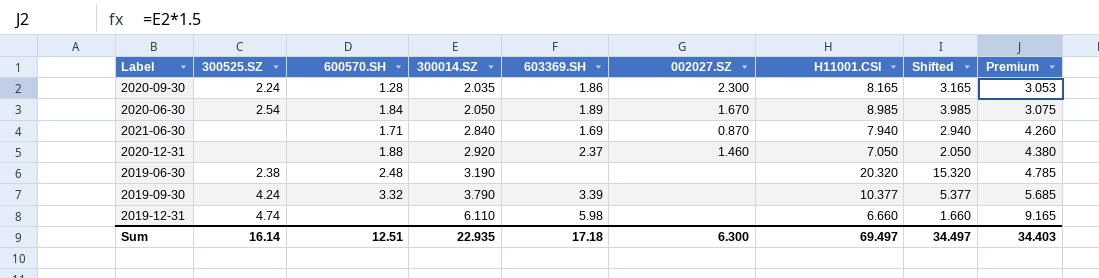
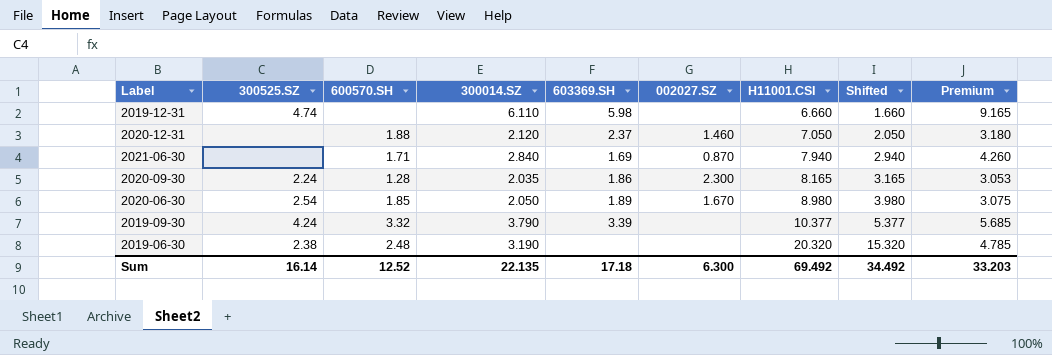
row order: 300014.SZ ascending -> H11001.CSI ascending
2020-12-31 | 300014.SZ: 2.920 -> 2.120
2020-12-31 | Premium: 4.380 -> 3.180
2020-06-30 | 600570.SH: 1.84 -> 1.85
2020-06-30 | H11001.CSI: 8.985 -> 8.980
2020-06-30 | Shifted: 3.985 -> 3.980
Sum | 600570.SH: 12.51 -> 12.52
Sum | 300014.SZ: 22.935 -> 22.135
Sum | H11001.CSI: 69.497 -> 69.492
Sum | Shifted: 34.497 -> 34.492
Sum | Premium: 34.403 -> 33.203

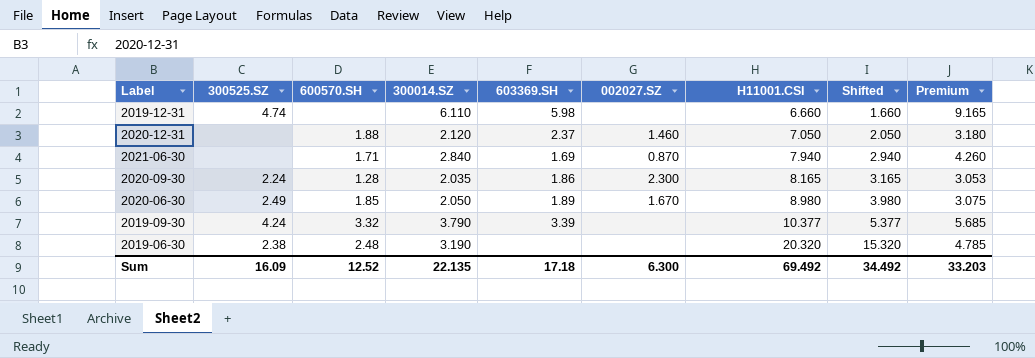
2020-06-30 | 300525.SZ: 2.54 -> 2.49
Sum | 300525.SZ: 16.14 -> 16.09

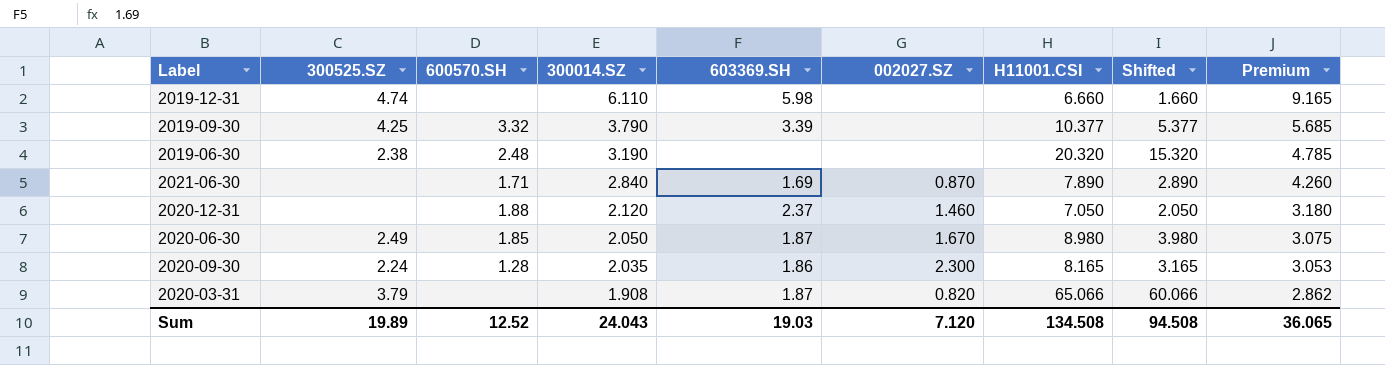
row order: H11001.CSI ascending -> 300014.SZ descending
2019-09-30 | 300525.SZ: 4.24 -> 4.25
2021-06-30 | H11001.CSI: 7.940 -> 7.890
2021-06-30 | Shifted: 2.940 -> 2.890
2020-06-30 | 603369.SH: 1.89 -> 1.87
row 2020-03-31: none -> 3.79 | none | 1.908 | 1.87 | 0.820 | 65.066 | 60.066 | 2.862
Sum | 300525.SZ: 16.09 -> 19.89
Sum | 300014.SZ: 22.135 -> 24.043
Sum | 603369.SH: 17.18 -> 19.03
Sum | 002027.SZ: 6.300 -> 7.120
Sum | H11001.CSI: 69.492 -> 134.508
Sum | Shifted: 34.492 -> 94.508
Sum | Premium: 33.203 -> 36.065

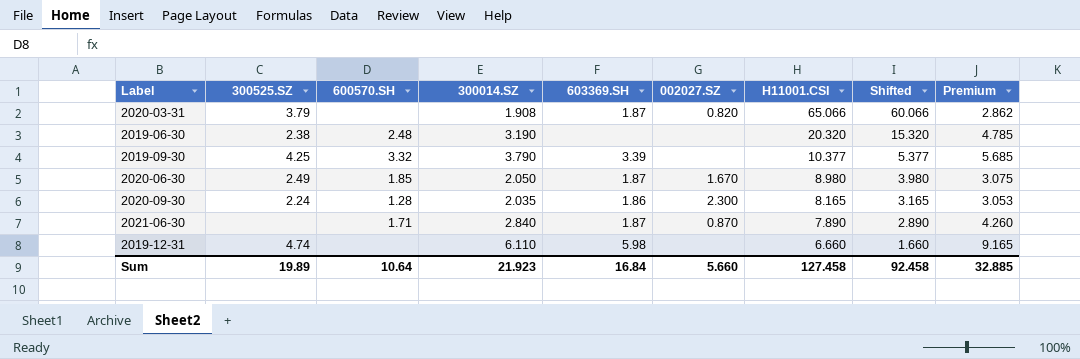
row order: 300014.SZ descending -> H11001.CSI descending
row 2020-12-31: none | 1.88 | 2.120 | 2.37 | 1.460 | 7.050 | 2.050 | 3.180 -> none
2021-06-30 | 603369.SH: 1.69 -> 1.87
Sum | 600570.SH: 12.52 -> 10.64
Sum | 300014.SZ: 24.043 -> 21.923
Sum | 603369.SH: 19.03 -> 16.84
Sum | 002027.SZ: 7.120 -> 5.660
Sum | H11001.CSI: 134.508 -> 127.458
Sum | Shifted: 94.508 -> 92.458
Sum | Premium: 36.065 -> 32.885

